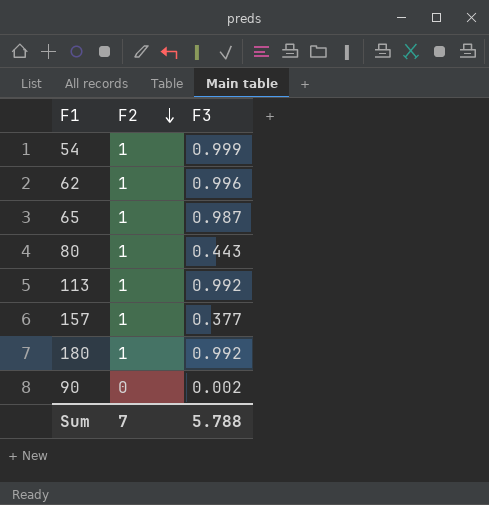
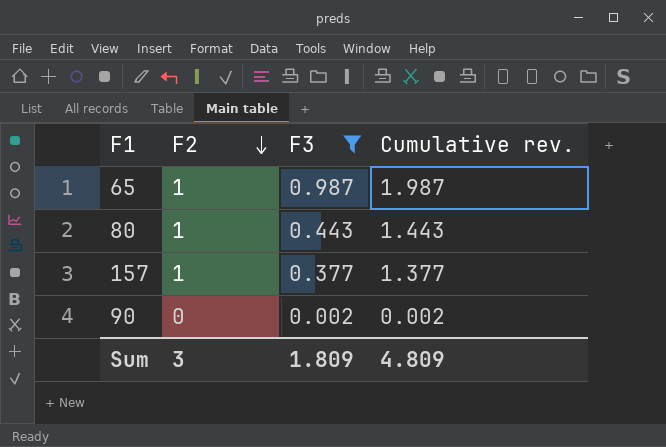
filter: none -> F3 <= 0.987
column Cumulative rev. | formula: none -> [F2] + [F3]
Sum | F2: 7 -> 3
Sum | F3: 5.788 -> 1.809

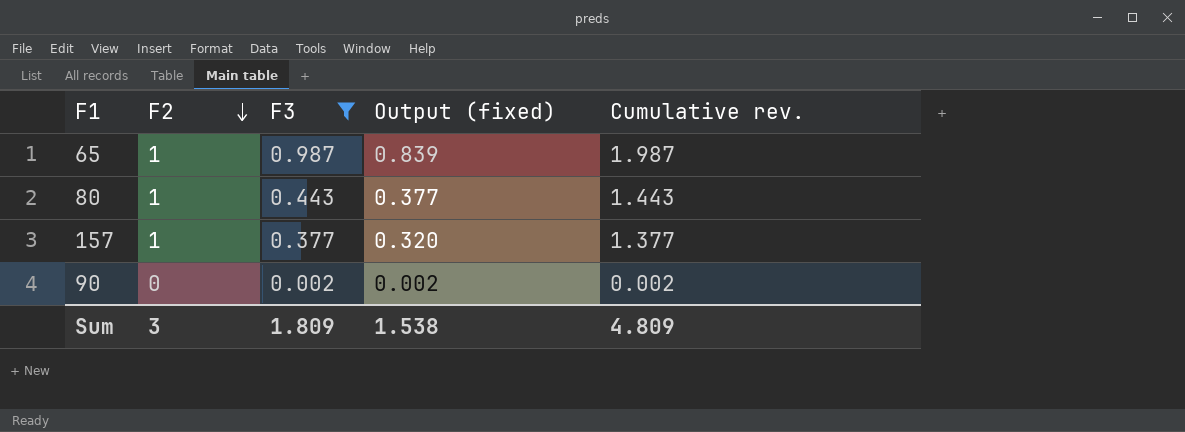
column Output (fixed) | formula: none -> [F3] * 0.85

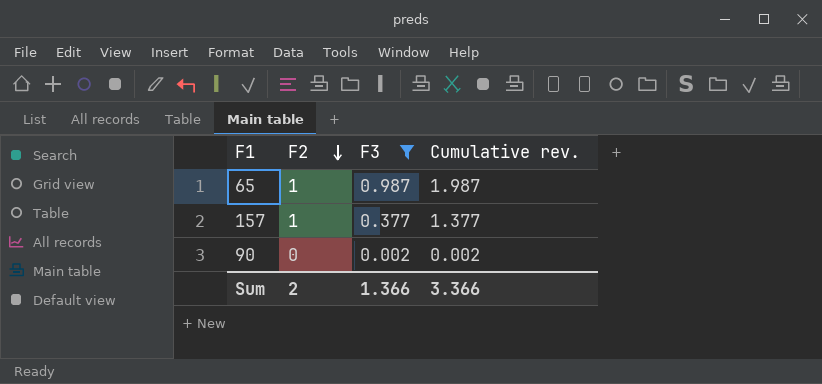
column Output (fixed) | formula: [F3] * 0.85 -> none
row 80: 1 | 0.443 | 0.377 | 1.443 -> none
Sum | F2: 3 -> 2
Sum | F3: 1.809 -> 1.366
Sum | Cumulative rev.: 4.809 -> 3.366

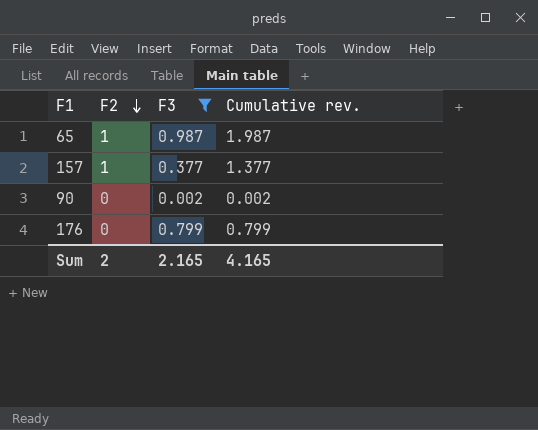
row 176: none -> 0 | 0.799 | 0.799
Sum | F3: 1.366 -> 2.165
Sum | Cumulative rev.: 3.366 -> 4.165

